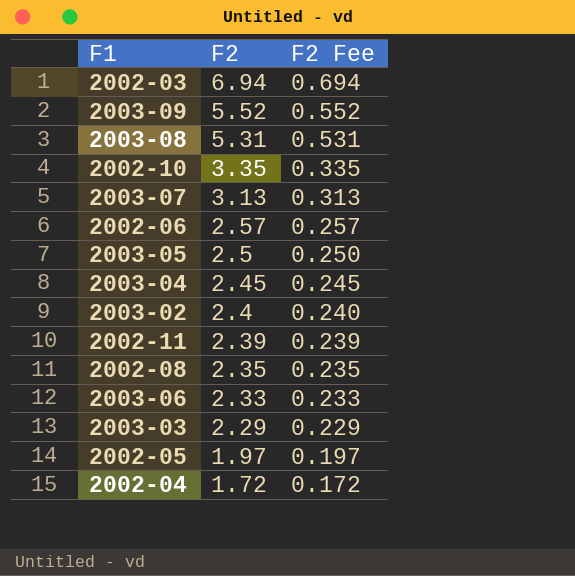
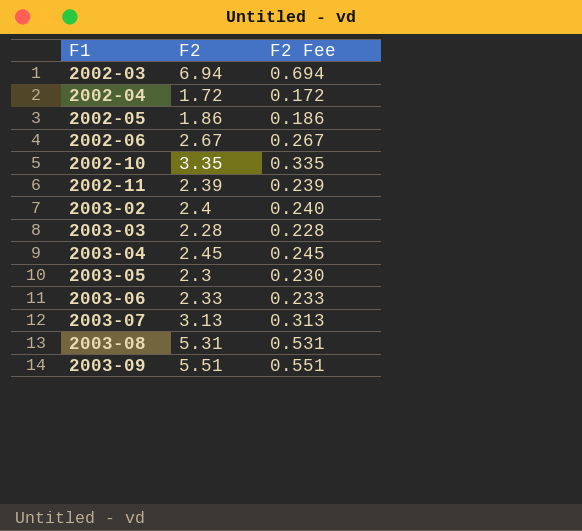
row order: F2 descending -> F1 ascending
row 2002-08: 2.35 | 0.235 -> none
2002-05 | F2: 1.97 -> 1.86
2002-05 | F2 Fee: 0.197 -> 0.186
2002-06 | F2: 2.57 -> 2.67
2002-06 | F2 Fee: 0.257 -> 0.267
2003-03 | F2: 2.29 -> 2.28
2003-03 | F2 Fee: 0.229 -> 0.228
2003-05 | F2: 2.5 -> 2.3
2003-05 | F2 Fee: 0.250 -> 0.230
2003-09 | F2: 5.52 -> 5.51
2003-09 | F2 Fee: 0.552 -> 0.551

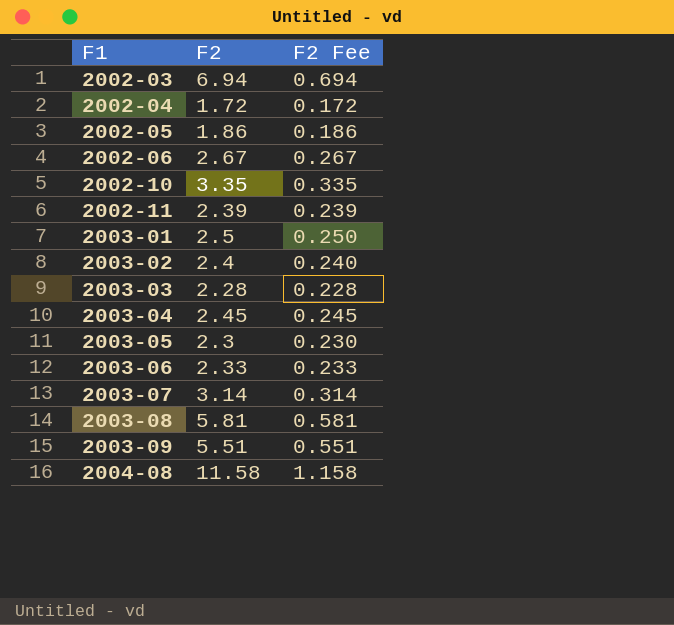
row 2003-01: none -> 2.5 | 0.250
2003-07 | F2: 3.13 -> 3.14
2003-07 | F2 Fee: 0.313 -> 0.314
2003-08 | F2: 5.31 -> 5.81
2003-08 | F2 Fee: 0.531 -> 0.581
row 2004-08: none -> 11.58 | 1.158

